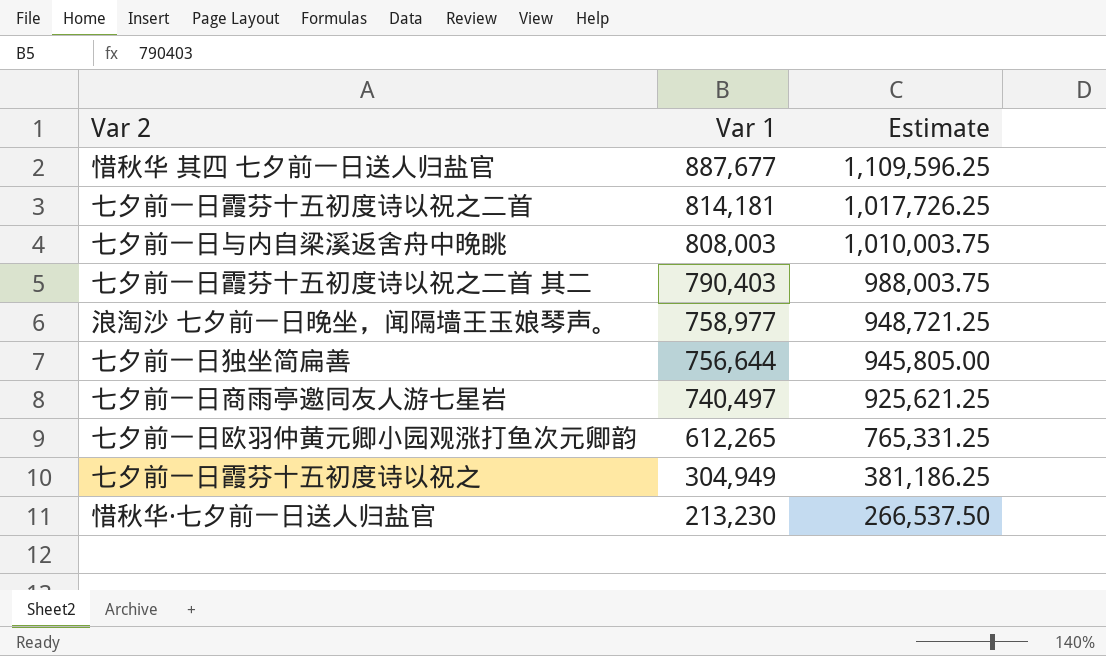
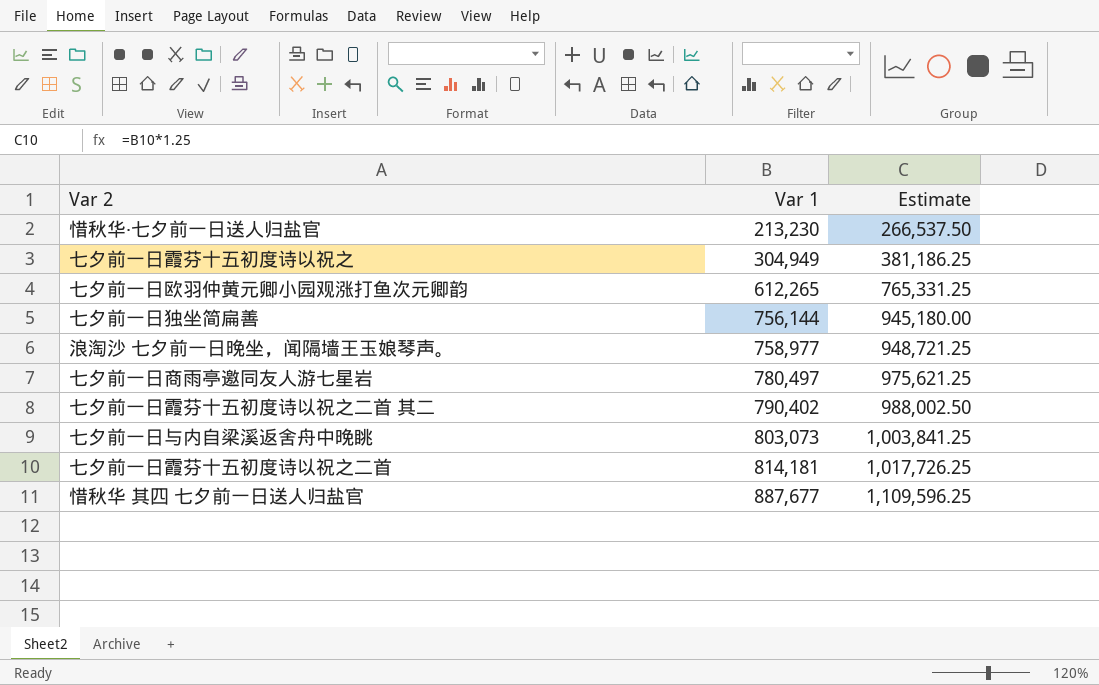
row order: Var 1 descending -> Var 1 ascending
七夕前一日独坐简扁善 | Var 1: 756,644 -> 756,144
七夕前一日独坐简扁善 | Estimate: 945,805.00 -> 945,180.00
七夕前一日商雨亭邀同友人游七星岩 | Var 1: 740,497 -> 780,497
七夕前一日商雨亭邀同友人游七星岩 | Estimate: 925,621.25 -> 975,621.25
七夕前一日霞芬十五初度诗以祝之二首 其二 | Var 1: 790,403 -> 790,402
七夕前一日霞芬十五初度诗以祝之二首 其二 | Estimate: 988,003.75 -> 988,002.50
七夕前一日与内自梁溪返舍舟中晚眺 | Var 1: 808,003 -> 803,073
七夕前一日与内自梁溪返舍舟中晚眺 | Estimate: 1,010,003.75 -> 1,003,841.25

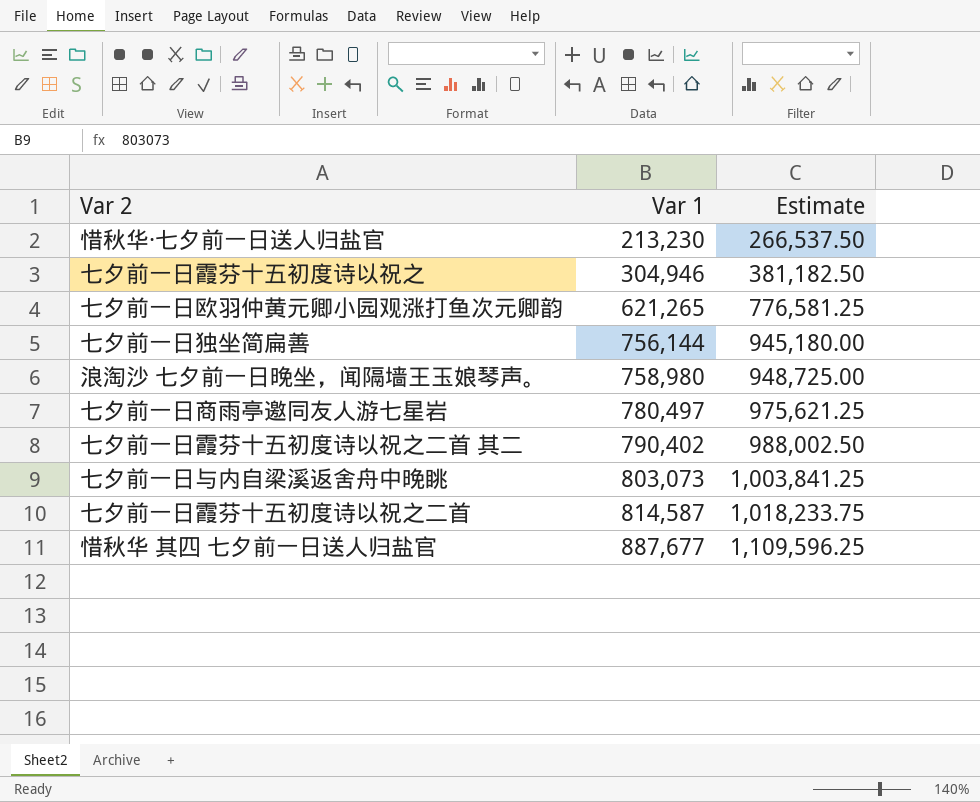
七夕前一日霞芬十五初度诗以祝之 | Var 1: 304,949 -> 304,946
七夕前一日霞芬十五初度诗以祝之 | Estimate: 381,186.25 -> 381,182.50
七夕前一日欧羽仲黄元卿小园观涨打鱼次元卿韵 | Var 1: 612,265 -> 621,265
七夕前一日欧羽仲黄元卿小园观涨打鱼次元卿韵 | Estimate: 765,331.25 -> 776,581.25
浪淘沙 七夕前一日晚坐，闻隔墙王玉娘琴声。 | Var 1: 758,977 -> 758,980
浪淘沙 七夕前一日晚坐，闻隔墙王玉娘琴声。 | Estimate: 948,721.25 -> 948,725.00
七夕前一日霞芬十五初度诗以祝之二首 | Var 1: 814,181 -> 814,587
七夕前一日霞芬十五初度诗以祝之二首 | Estimate: 1,017,726.25 -> 1,018,233.75

